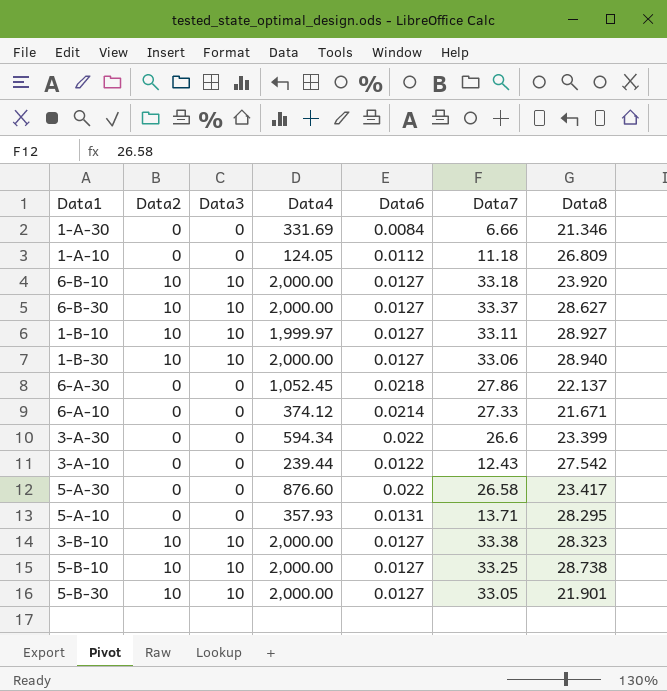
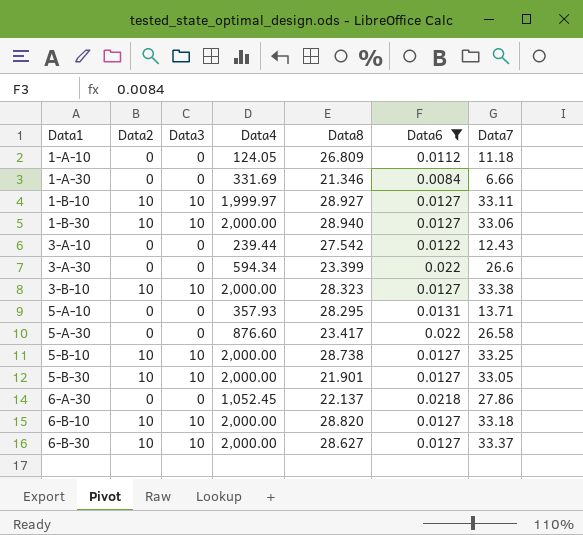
filter: none -> Data6 != 0.0214
row order: none -> Data1 ascending
column Data8 | position: 7 -> 5
6-B-10 | Data8: 23.920 -> 28.820

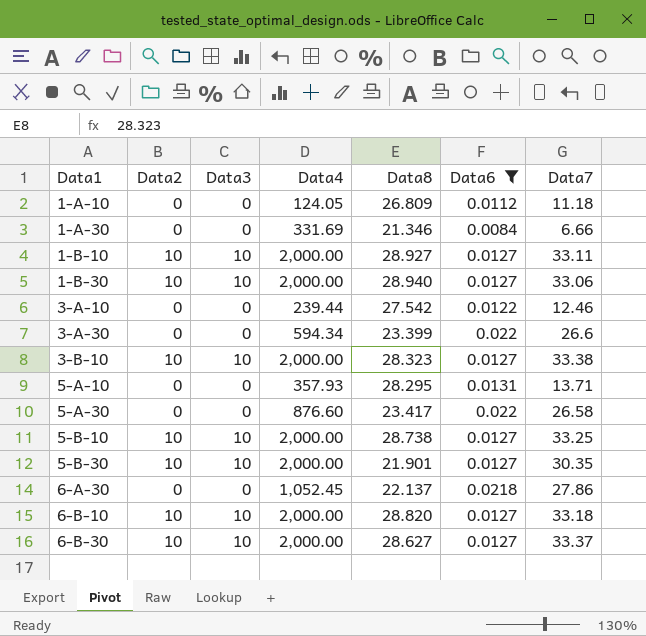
1-B-10 | Data4: 1,999.97 -> 2,000.00
3-A-10 | Data7: 12.43 -> 12.46
5-B-30 | Data7: 33.05 -> 30.35

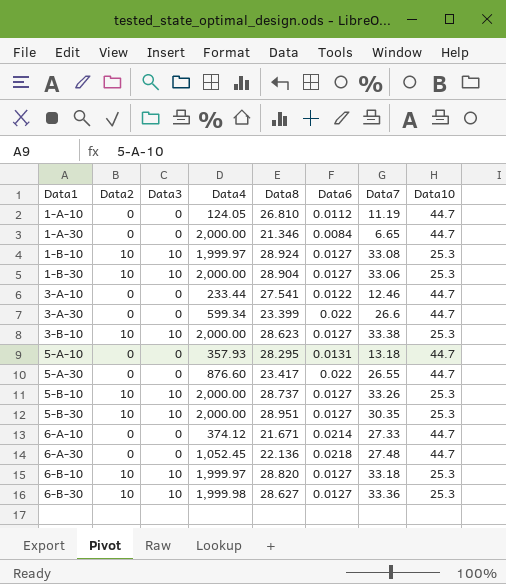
filter: Data6 != 0.0214 -> none
column Data10 | position: none -> 8
1-A-10 | Data8: 26.809 -> 26.810
1-A-10 | Data7: 11.18 -> 11.19
1-A-30 | Data4: 331.69 -> 2,000.00
1-A-30 | Data7: 6.66 -> 6.65
1-B-10 | Data4: 2,000.00 -> 1,999.97
1-B-10 | Data8: 28.927 -> 28.924
1-B-10 | Data7: 33.11 -> 33.08
1-B-30 | Data8: 28.940 -> 28.904
3-A-10 | Data4: 239.44 -> 233.44
3-A-10 | Data8: 27.542 -> 27.541
3-A-30 | Data4: 594.34 -> 599.34
3-B-10 | Data8: 28.323 -> 28.623
5-A-10 | Data7: 13.71 -> 13.18
5-A-30 | Data7: 26.58 -> 26.55
5-B-10 | Data8: 28.738 -> 28.737
5-B-10 | Data7: 33.25 -> 33.26
5-B-30 | Data8: 21.901 -> 28.951
6-A-30 | Data8: 22.137 -> 22.136
6-A-30 | Data7: 27.86 -> 27.48
6-B-10 | Data4: 2,000.00 -> 1,999.97
6-B-30 | Data4: 2,000.00 -> 1,999.98
6-B-30 | Data7: 33.37 -> 33.36

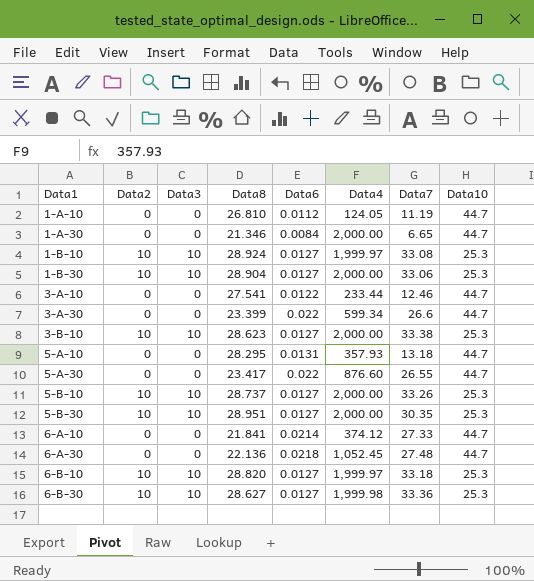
column Data4 | position: 4 -> 6
6-A-10 | Data8: 21.671 -> 21.841

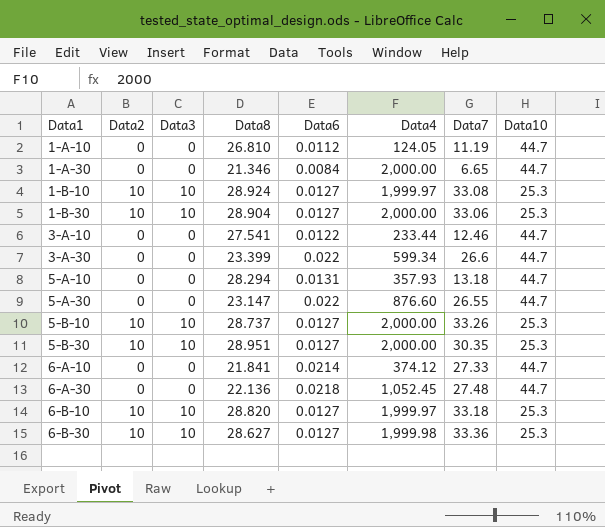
row 3-B-10: 10 | 10 | 28.623 | 0.0127 | 2,000.00 | 33.38 | 25.3 -> none
5-A-10 | Data8: 28.295 -> 28.294
5-A-30 | Data8: 23.417 -> 23.147

